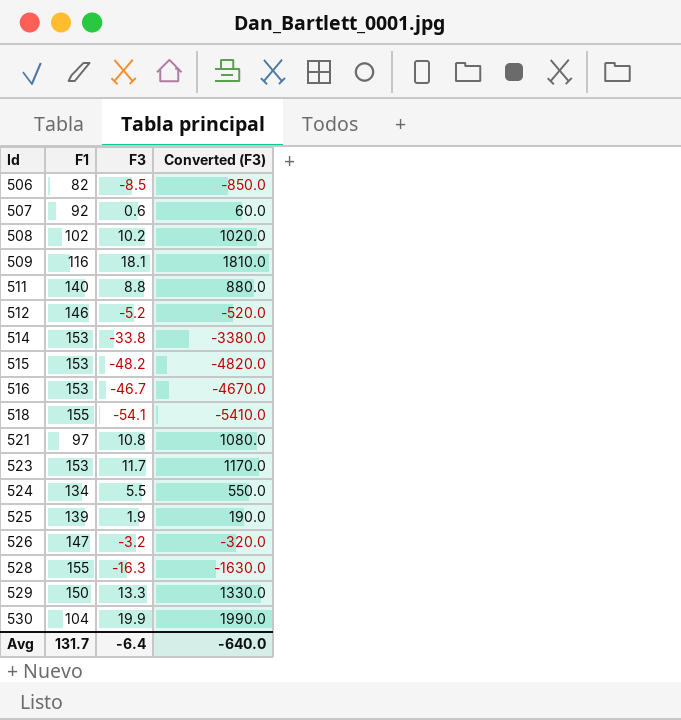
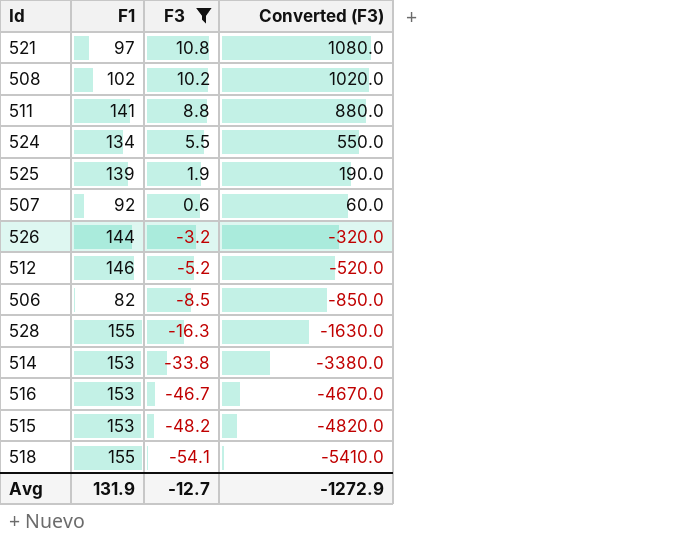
filter: none -> F3 <= 10.8
row order: Id ascending -> F3 descending
511 | F1: 140 -> 141
526 | F1: 147 -> 144
Avg | F1: 131.7 -> 131.9
Avg | F3: -6.4 -> -12.7
Avg | Converted (F3): -640.0 -> -1272.9

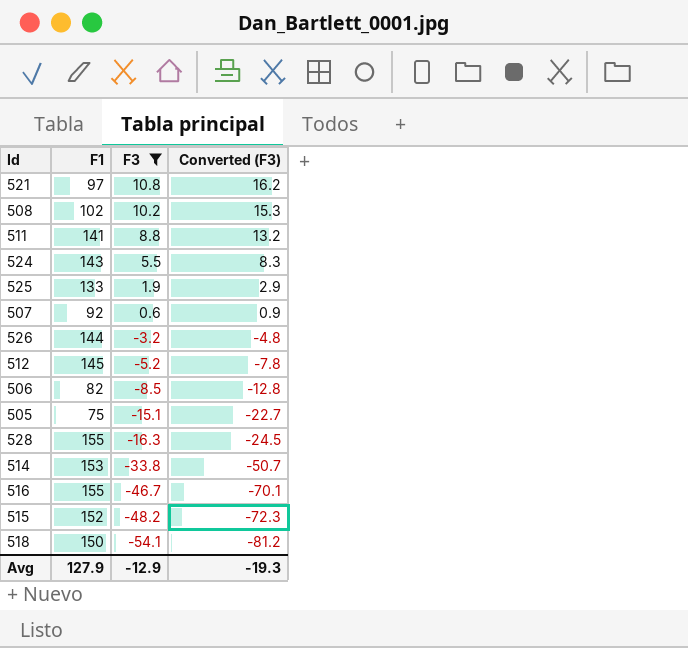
column Converted (F3) | formula: [F3] * 100 -> [F3] * 1.5
524 | F1: 134 -> 143
525 | F1: 139 -> 133
512 | F1: 146 -> 145
row 505: none -> 75 | -15.1 | -22.7
516 | F1: 153 -> 155
515 | F1: 153 -> 152
518 | F1: 155 -> 150
Avg | F1: 131.9 -> 127.9
Avg | F3: -12.7 -> -12.9
Avg | Converted (F3): -1272.9 -> -19.3

